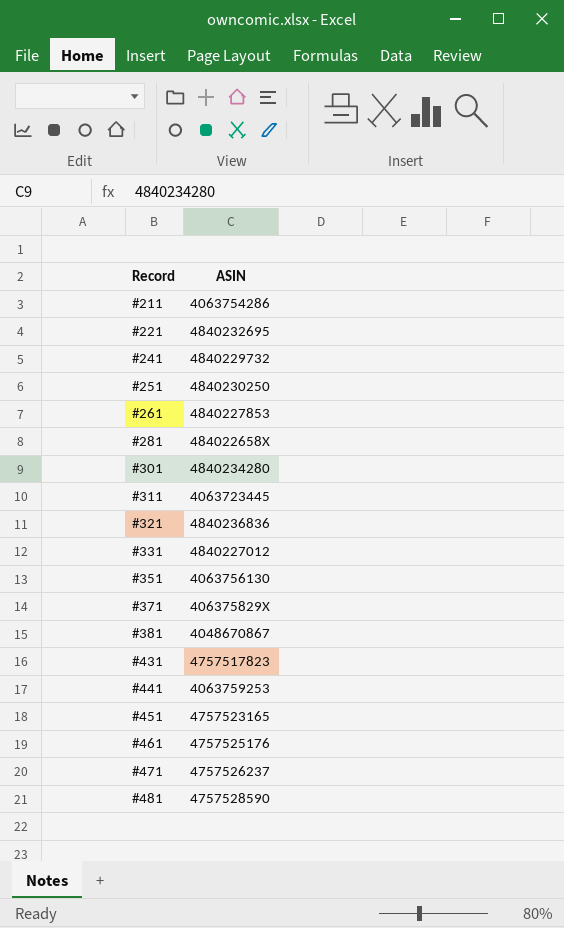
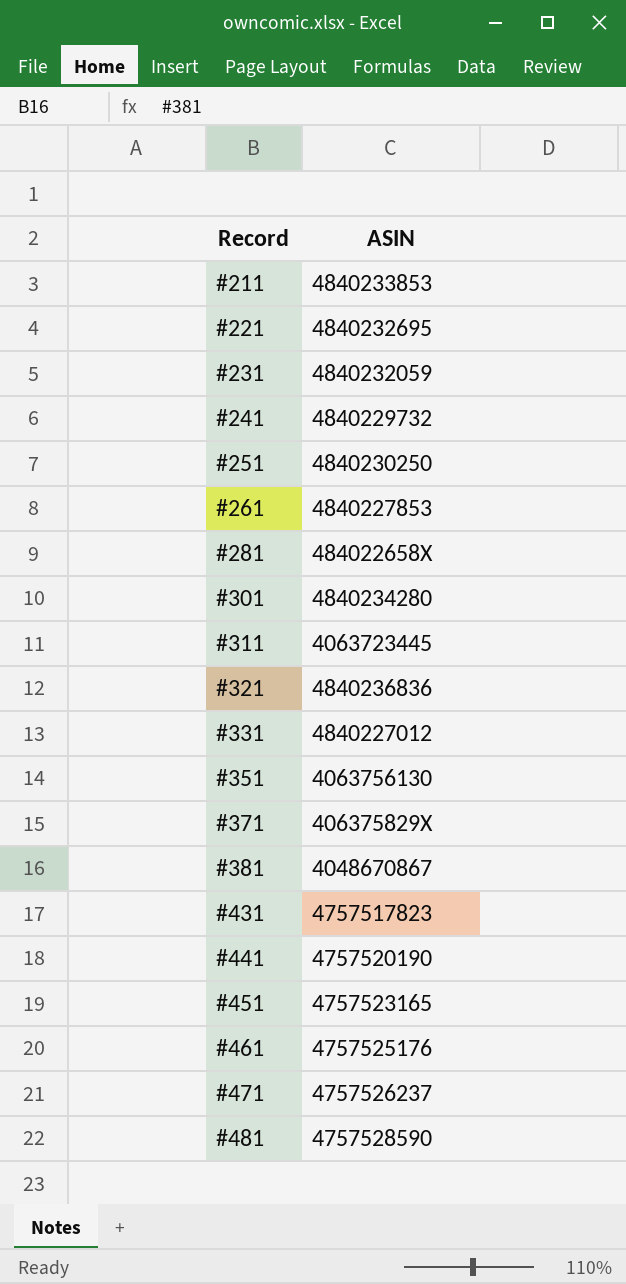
#211 | ASIN: 4063754286 -> 4840233853
row #231: none -> 4840232059
#441 | ASIN: 4063759253 -> 4757520190

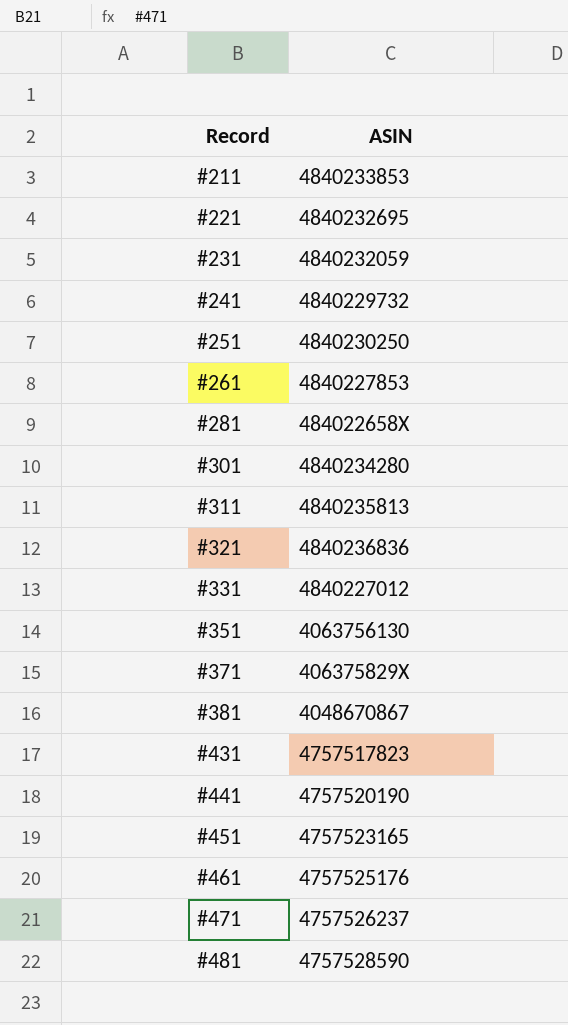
#311 | ASIN: 4063723445 -> 4840235813

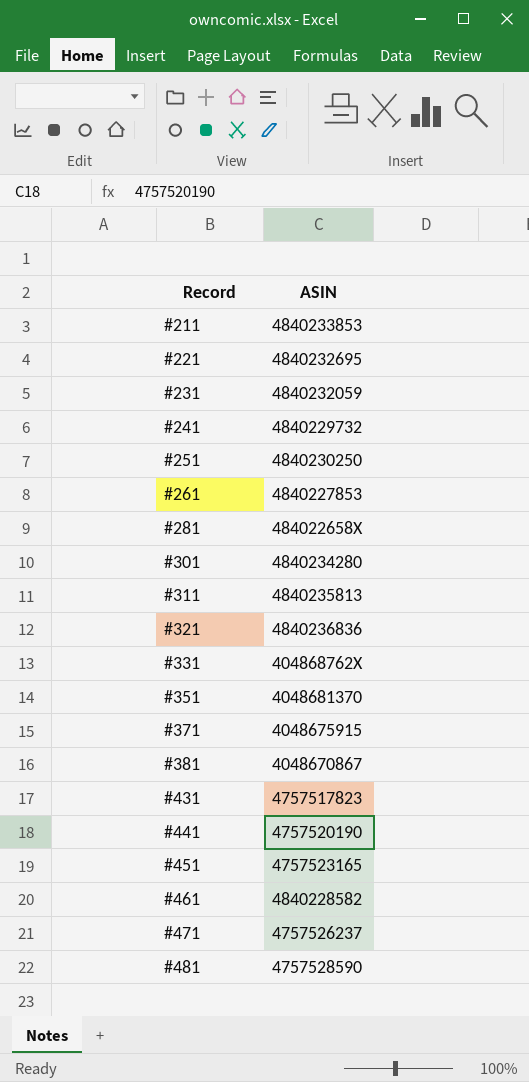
#331 | ASIN: 4840227012 -> 404868762X
#351 | ASIN: 4063756130 -> 4048681370
#371 | ASIN: 406375829X -> 4048675915
#461 | ASIN: 4757525176 -> 4840228582

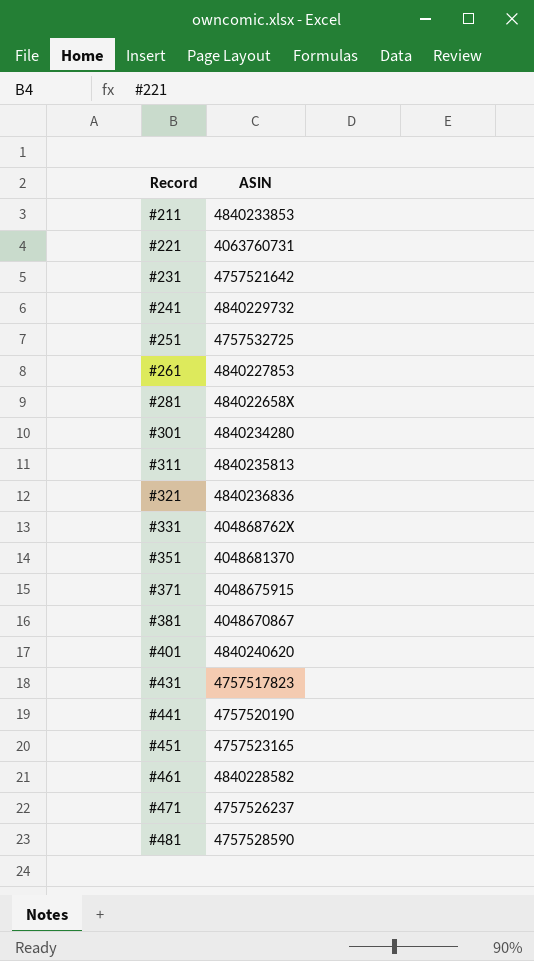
#221 | ASIN: 4840232695 -> 4063760731
#231 | ASIN: 4840232059 -> 4757521642
#251 | ASIN: 4840230250 -> 4757532725
row #401: none -> 4840240620

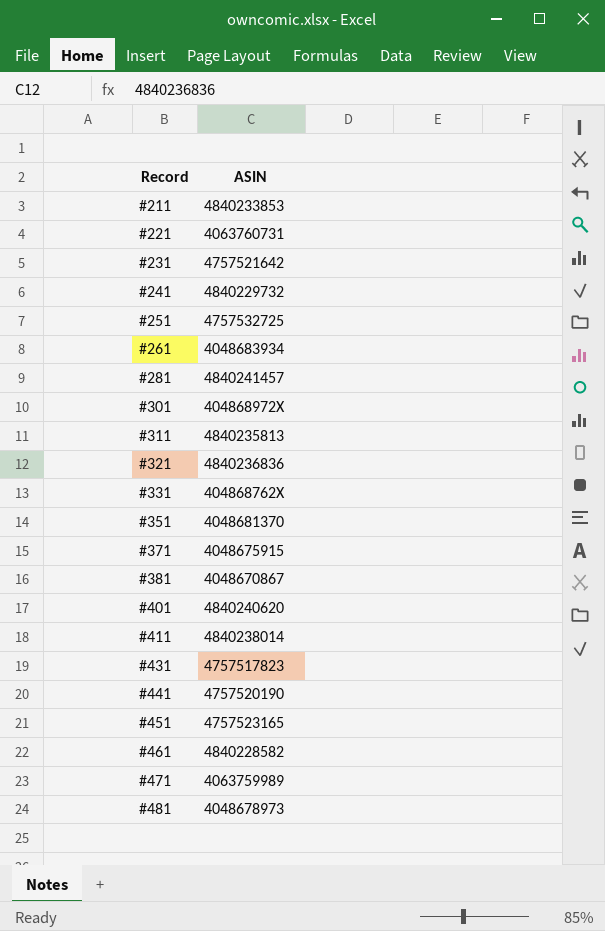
#261 | ASIN: 4840227853 -> 4048683934
#281 | ASIN: 484022658X -> 4840241457
#301 | ASIN: 4840234280 -> 404868972X
row #411: none -> 4840238014
#471 | ASIN: 4757526237 -> 4063759989
#481 | ASIN: 4757528590 -> 4048678973

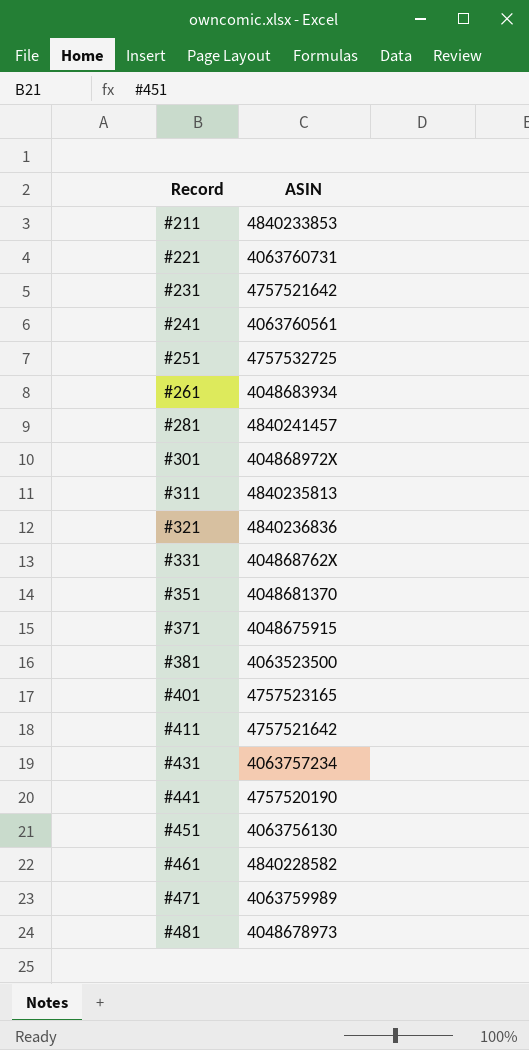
#241 | ASIN: 4840229732 -> 4063760561
#381 | ASIN: 4048670867 -> 4063523500
#401 | ASIN: 4840240620 -> 4757523165
#411 | ASIN: 4840238014 -> 4757521642
#431 | ASIN: 4757517823 -> 4063757234
#451 | ASIN: 4757523165 -> 4063756130

